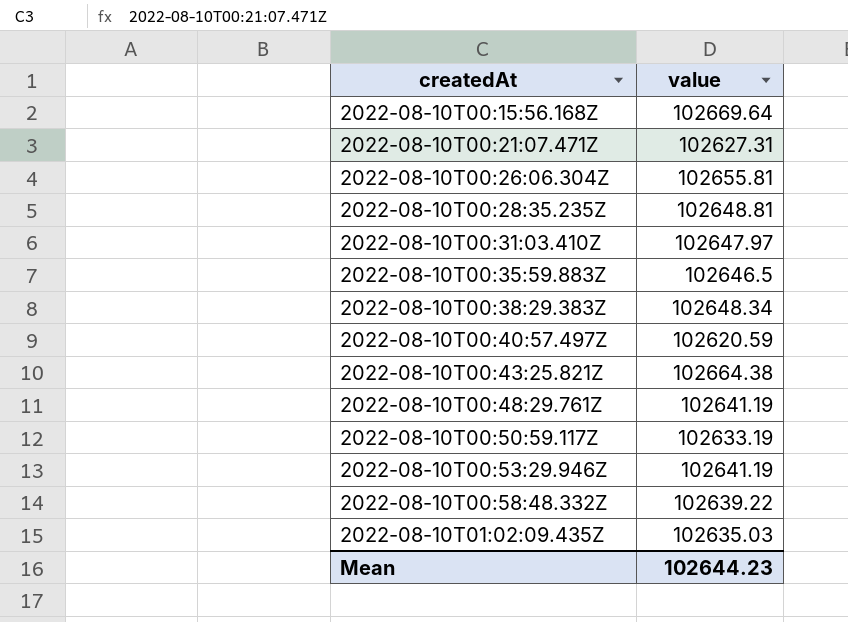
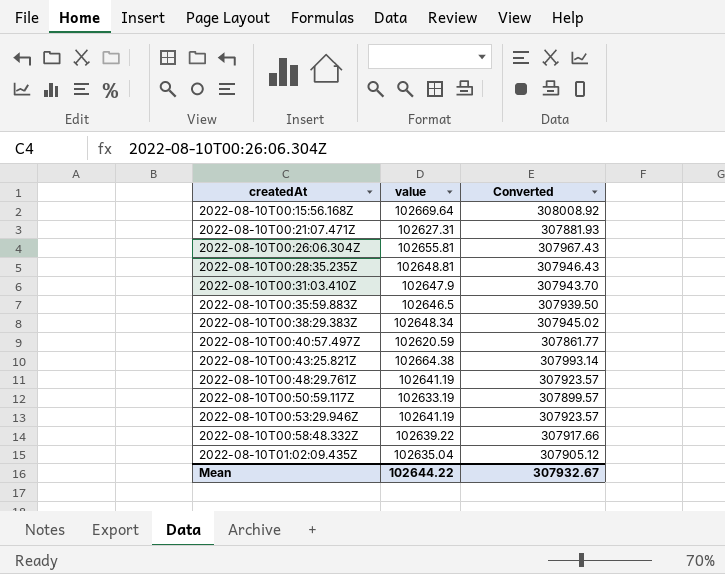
column Converted | formula: none -> [value] * 3
2022-08-10T00:31:03.410Z | value: 102647.97 -> 102647.9
2022-08-10T01:02:09.435Z | value: 102635.03 -> 102635.04
Mean | value: 102644.23 -> 102644.22

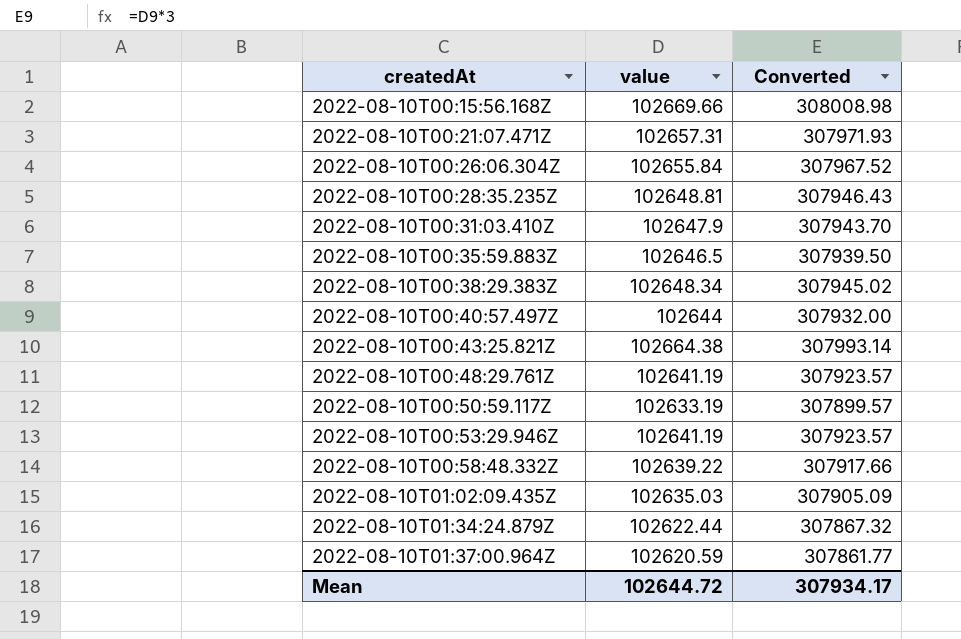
2022-08-10T00:15:56.168Z | value: 102669.64 -> 102669.66
2022-08-10T00:15:56.168Z | Converted: 308008.92 -> 308008.98
2022-08-10T00:21:07.471Z | value: 102627.31 -> 102657.31
2022-08-10T00:21:07.471Z | Converted: 307881.93 -> 307971.93
2022-08-10T00:26:06.304Z | value: 102655.81 -> 102655.84
2022-08-10T00:26:06.304Z | Converted: 307967.43 -> 307967.52
2022-08-10T00:40:57.497Z | value: 102620.59 -> 102644
2022-08-10T00:40:57.497Z | Converted: 307861.77 -> 307932.00
2022-08-10T01:02:09.435Z | value: 102635.04 -> 102635.03
2022-08-10T01:02:09.435Z | Converted: 307905.12 -> 307905.09
row 2022-08-10T01:34:24.879Z: none -> 102622.44 | 307867.32
row 2022-08-10T01:37:00.964Z: none -> 102620.59 | 307861.77
Mean | value: 102644.22 -> 102644.72
Mean | Converted: 307932.67 -> 307934.17

